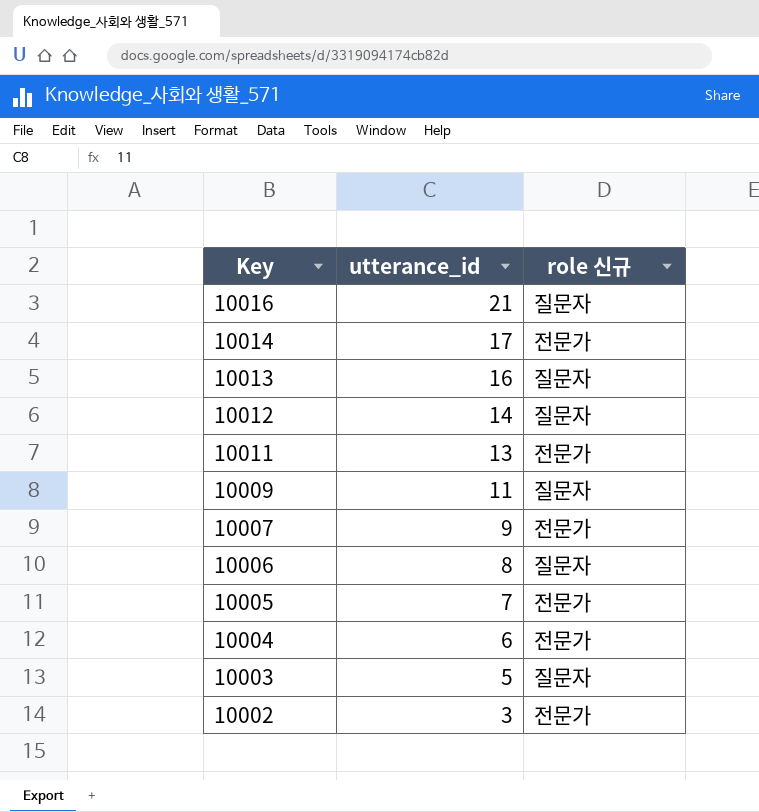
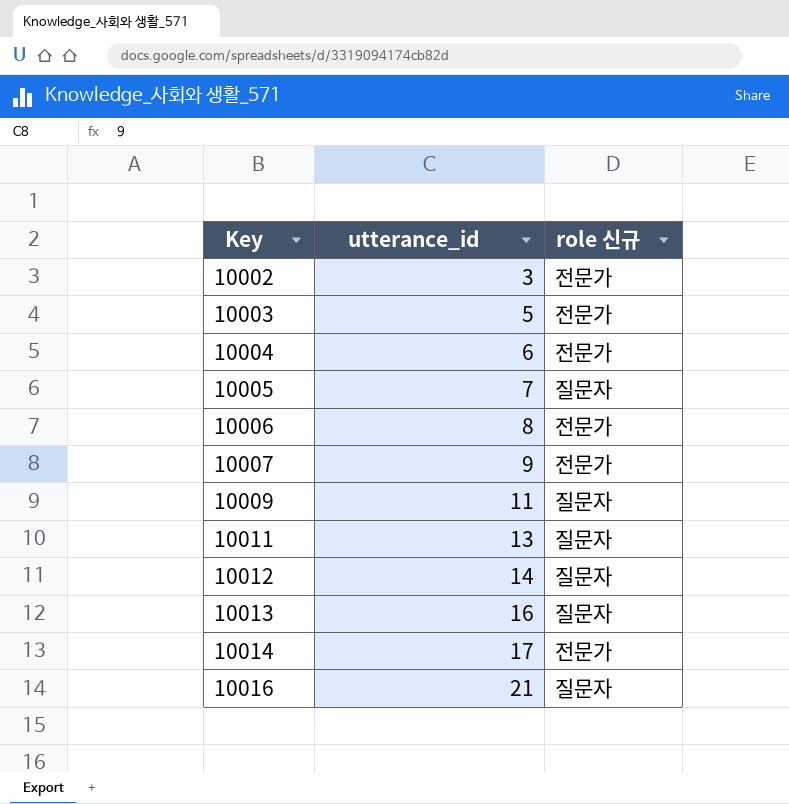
row order: Key descending -> Key ascending
10003 | role 신규: 질문자 -> 전문가
10005 | role 신규: 전문가 -> 질문자
10006 | role 신규: 질문자 -> 전문가
10011 | role 신규: 전문가 -> 질문자

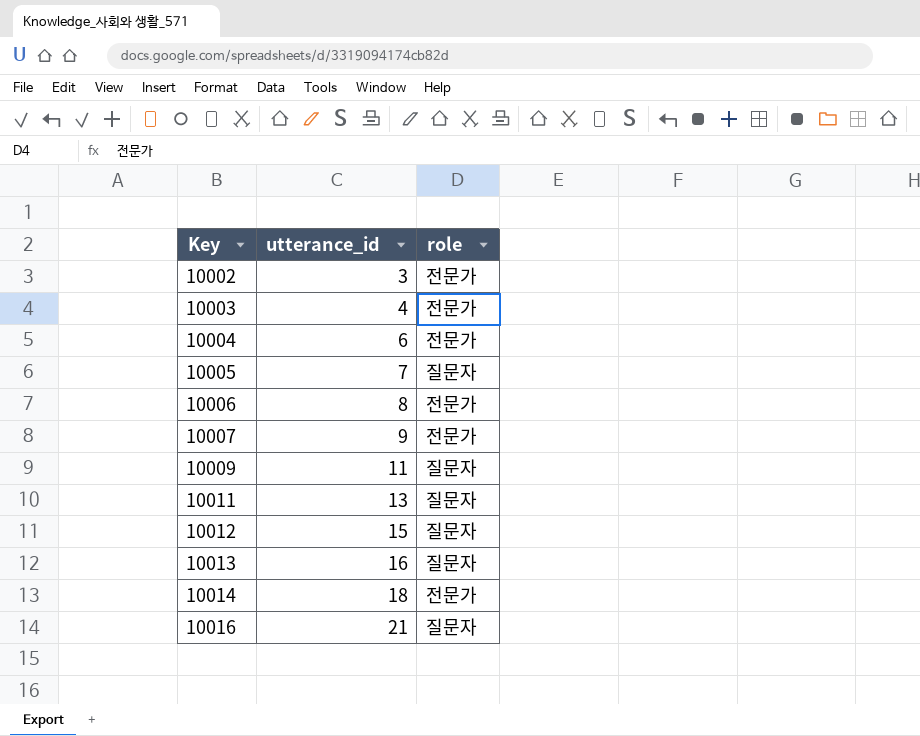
column name: role 신규 -> role
10003 | utterance_id: 5 -> 4
10012 | utterance_id: 14 -> 15
10014 | utterance_id: 17 -> 18

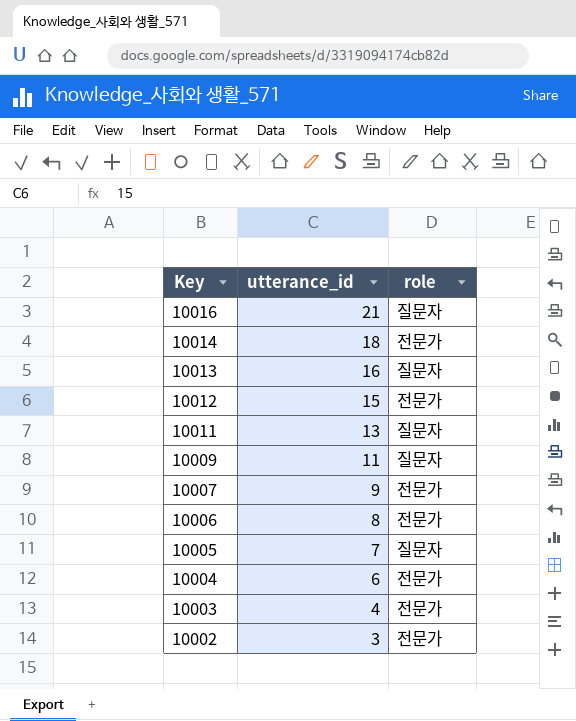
row order: Key ascending -> Key descending
10012 | role: 질문자 -> 전문가

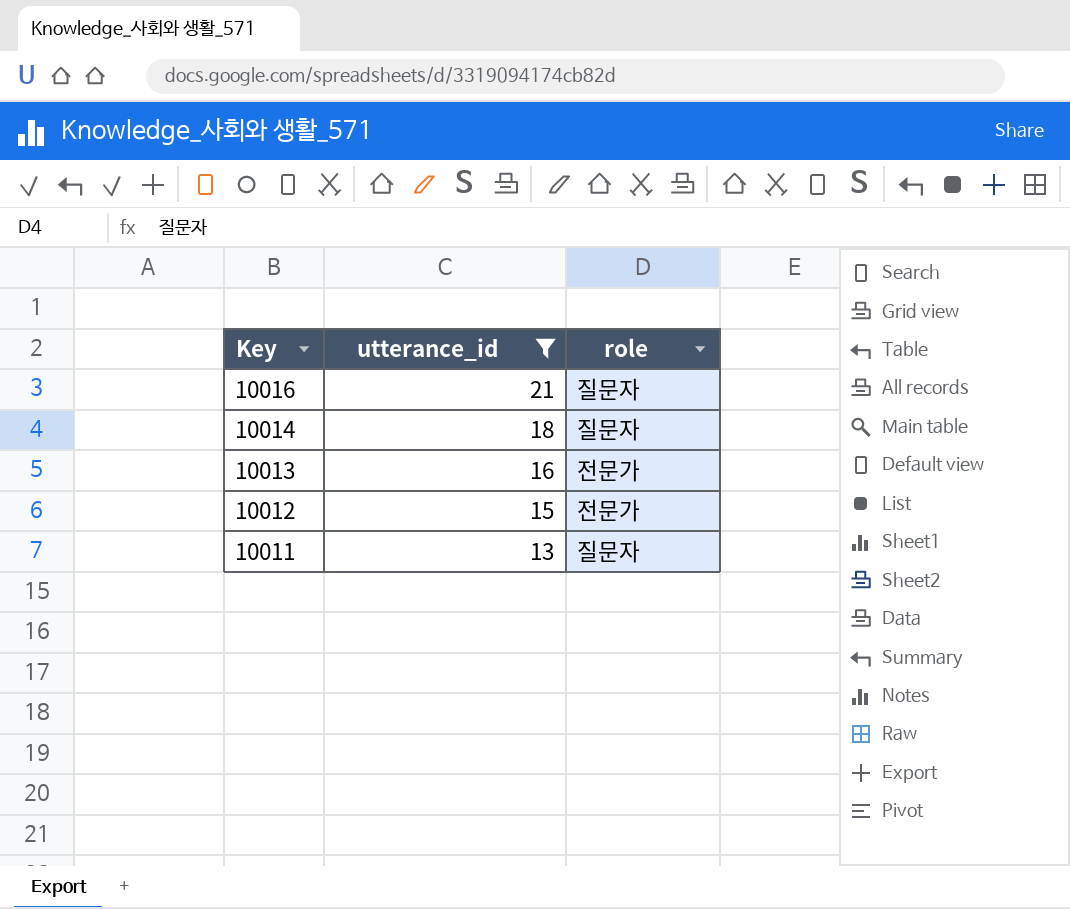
filter: none -> utterance_id >= 13
10014 | role: 전문가 -> 질문자
10013 | role: 질문자 -> 전문가

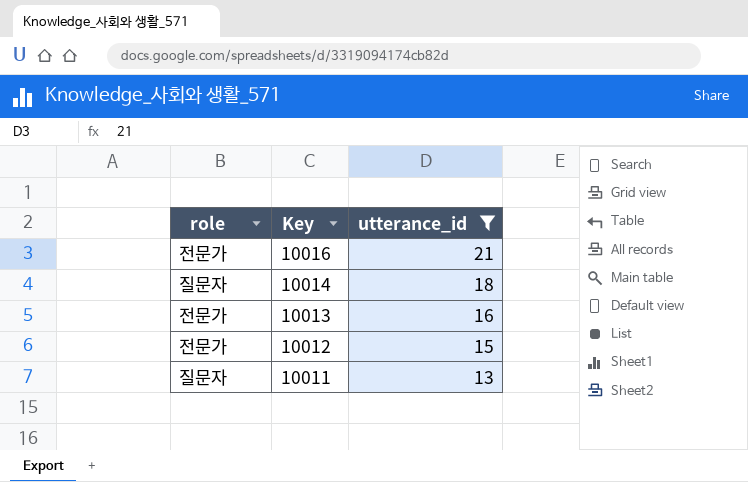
column role | position: 3 -> 1
10016 | role: 질문자 -> 전문가

